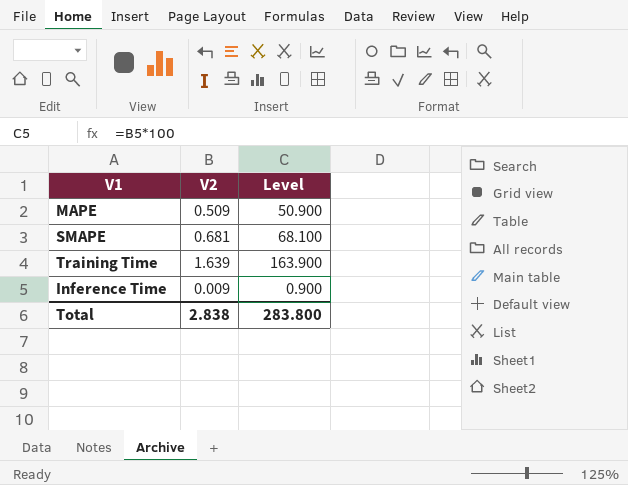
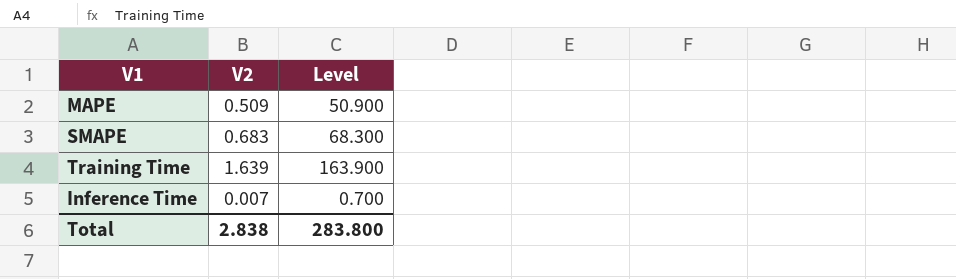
SMAPE | V2: 0.681 -> 0.683
SMAPE | Level: 68.100 -> 68.300
Inference Time | V2: 0.009 -> 0.007
Inference Time | Level: 0.900 -> 0.700

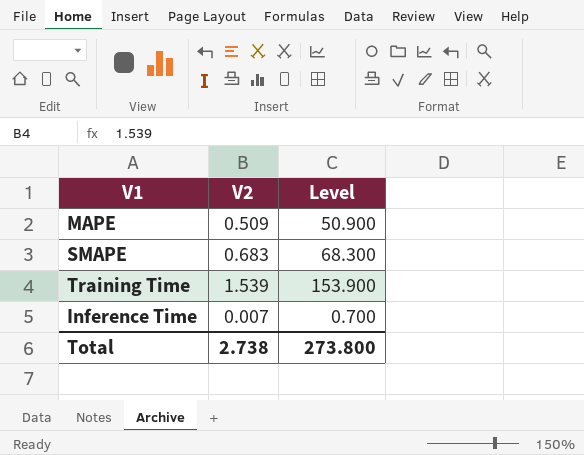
Training Time | V2: 1.639 -> 1.539
Training Time | Level: 163.900 -> 153.900
Total | V2: 2.838 -> 2.738
Total | Level: 283.800 -> 273.800

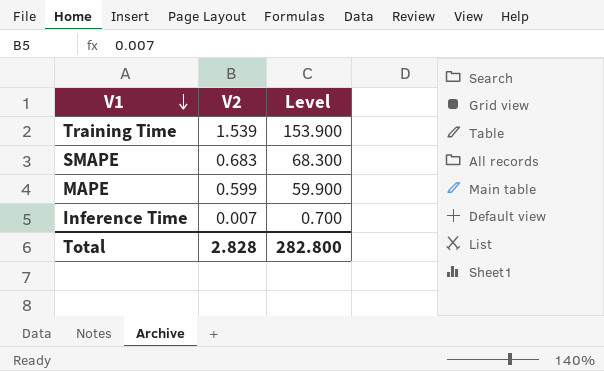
row order: none -> V1 descending
MAPE | V2: 0.509 -> 0.599
MAPE | Level: 50.900 -> 59.900
Total | V2: 2.738 -> 2.828
Total | Level: 273.800 -> 282.800

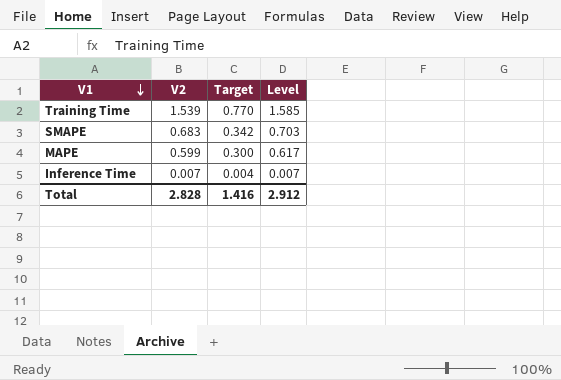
column Target | formula: none -> [V2] * 0.5
column Level | formula: [V2] * 100 -> [V2] * 1.03
Total | Level: 282.800 -> 2.912

